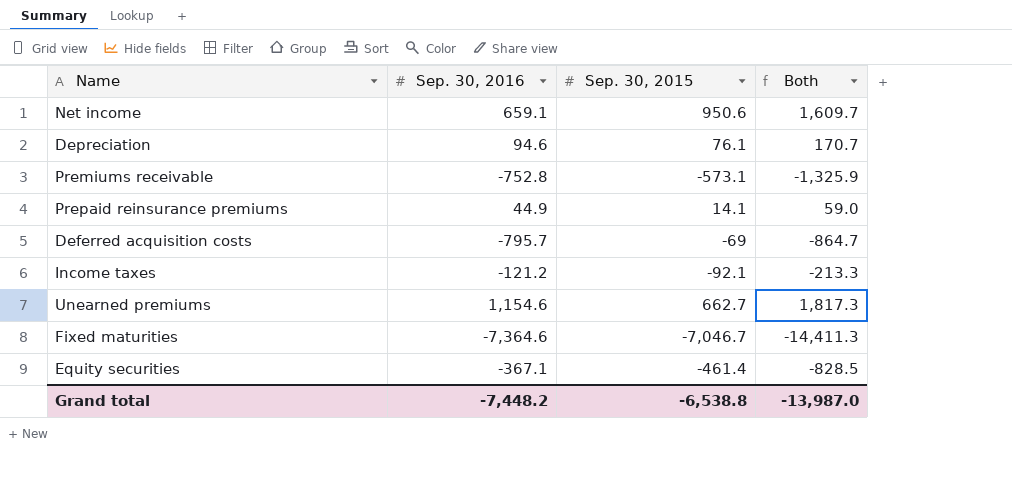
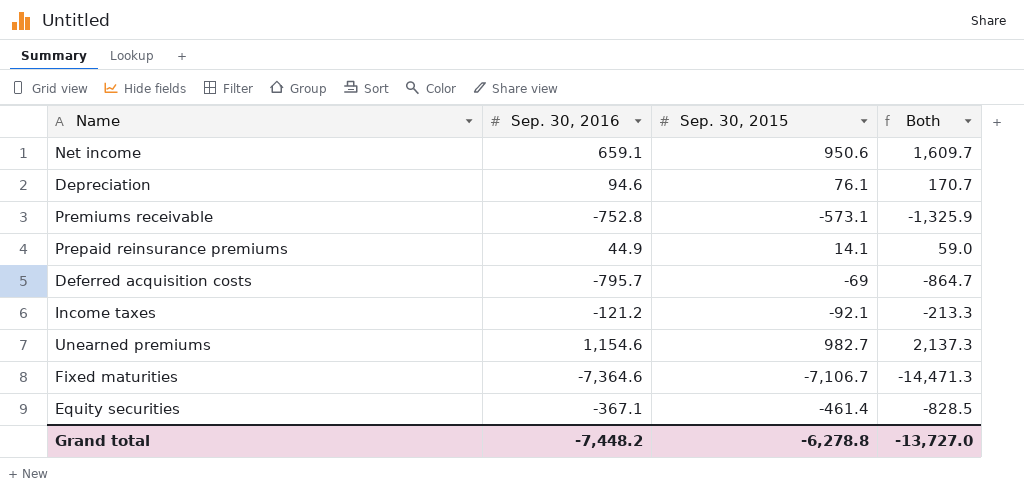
Unearned premiums | Sep. 30, 2015: 662.7 -> 982.7
Unearned premiums | Both: 1,817.3 -> 2,137.3
Fixed maturities | Sep. 30, 2015: -7,046.7 -> -7,106.7
Fixed maturities | Both: -14,411.3 -> -14,471.3
Grand total | Sep. 30, 2015: -6,538.8 -> -6,278.8
Grand total | Both: -13,987.0 -> -13,727.0

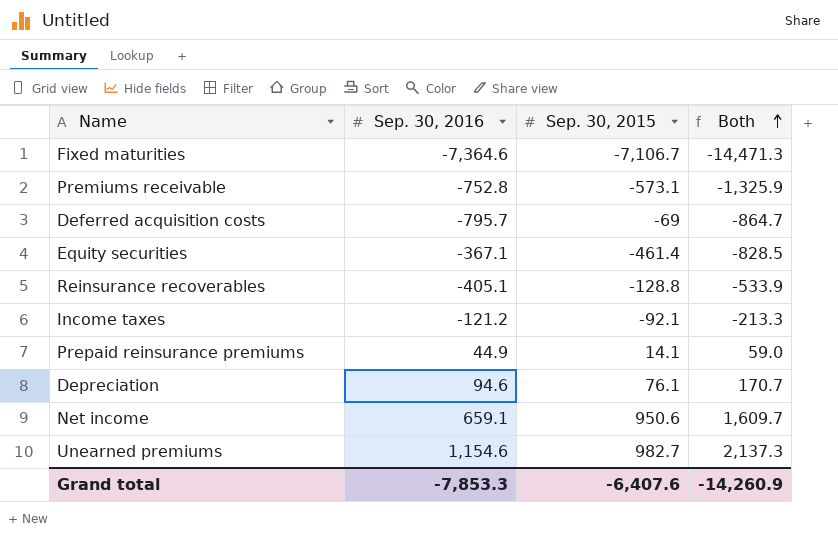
row order: none -> Both ascending
row Reinsurance recoverables: none -> -405.1 | -128.8 | -533.9
Grand total | Sep. 30, 2016: -7,448.2 -> -7,853.3
Grand total | Sep. 30, 2015: -6,278.8 -> -6,407.6
Grand total | Both: -13,727.0 -> -14,260.9

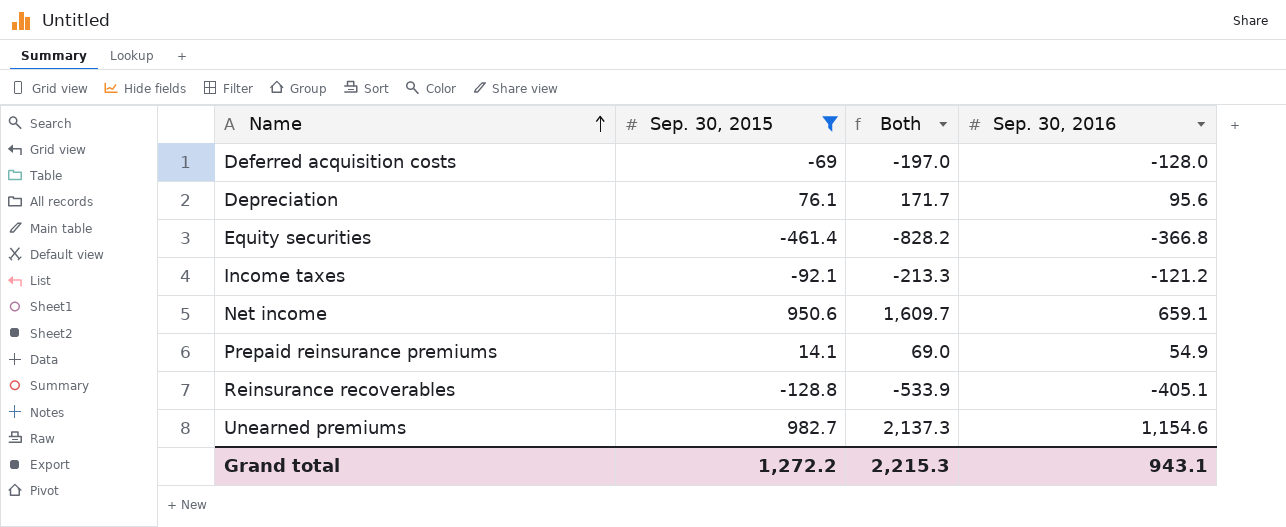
filter: none -> Sep. 30, 2015 >= -461.4
row order: Both ascending -> Name ascending
column Sep. 30, 2016 | position: 2 -> 4
Deferred acquisition costs | Both: -864.7 -> -197.0
Deferred acquisition costs | Sep. 30, 2016: -795.7 -> -128.0
Depreciation | Both: 170.7 -> 171.7
Depreciation | Sep. 30, 2016: 94.6 -> 95.6
Equity securities | Both: -828.5 -> -828.2
Equity securities | Sep. 30, 2016: -367.1 -> -366.8
Prepaid reinsurance premiums | Both: 59.0 -> 69.0
Prepaid reinsurance premiums | Sep. 30, 2016: 44.9 -> 54.9
Grand total | Sep. 30, 2015: -6,407.6 -> 1,272.2
Grand total | Both: -14,260.9 -> 2,215.3
Grand total | Sep. 30, 2016: -7,853.3 -> 943.1

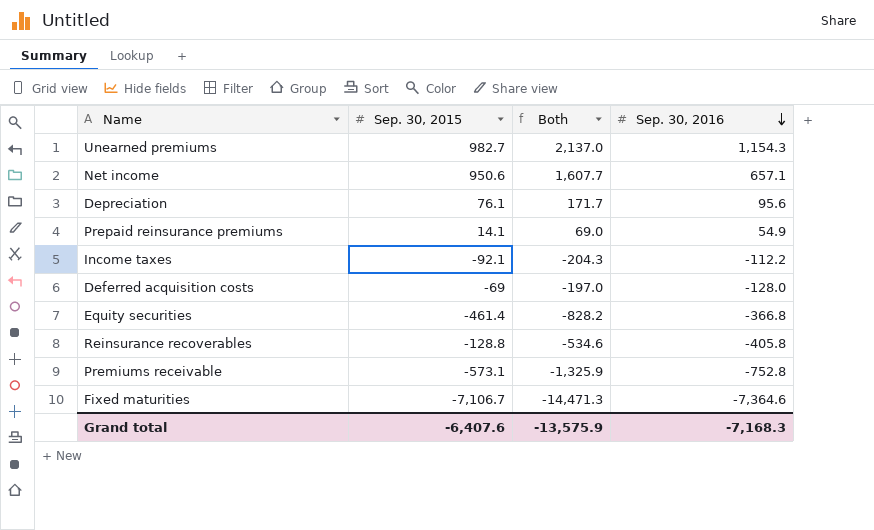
filter: Sep. 30, 2015 >= -461.4 -> none
row order: Name ascending -> Sep. 30, 2016 descending
Unearned premiums | Both: 2,137.3 -> 2,137.0
Unearned premiums | Sep. 30, 2016: 1,154.6 -> 1,154.3
Net income | Both: 1,609.7 -> 1,607.7
Net income | Sep. 30, 2016: 659.1 -> 657.1
Income taxes | Both: -213.3 -> -204.3
Income taxes | Sep. 30, 2016: -121.2 -> -112.2
Reinsurance recoverables | Both: -533.9 -> -534.6
Reinsurance recoverables | Sep. 30, 2016: -405.1 -> -405.8
Grand total | Sep. 30, 2015: 1,272.2 -> -6,407.6
Grand total | Both: 2,215.3 -> -13,575.9
Grand total | Sep. 30, 2016: 943.1 -> -7,168.3

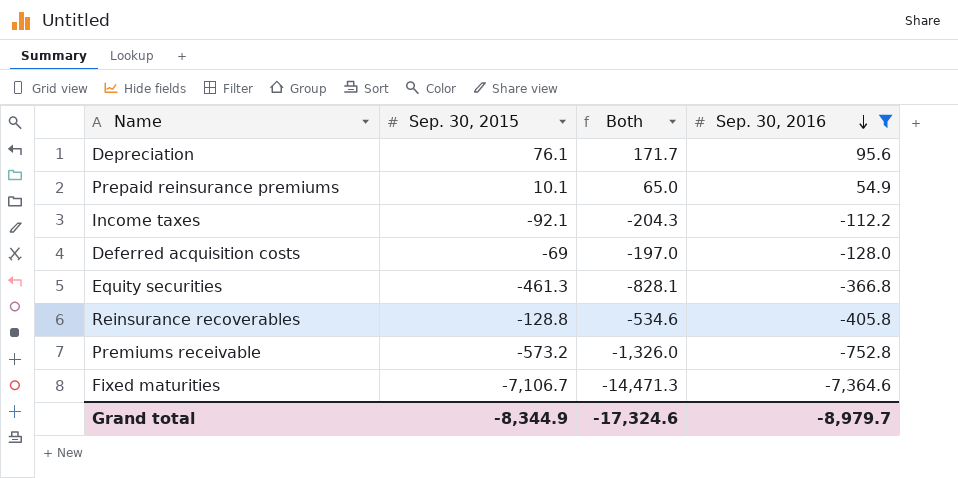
filter: none -> Sep. 30, 2016 <= 95.6
Prepaid reinsurance premiums | Sep. 30, 2015: 14.1 -> 10.1
Prepaid reinsurance premiums | Both: 69.0 -> 65.0
Equity securities | Sep. 30, 2015: -461.4 -> -461.3
Equity securities | Both: -828.2 -> -828.1
Premiums receivable | Sep. 30, 2015: -573.1 -> -573.2
Premiums receivable | Both: -1,325.9 -> -1,326.0
Grand total | Sep. 30, 2015: -6,407.6 -> -8,344.9
Grand total | Both: -13,575.9 -> -17,324.6
Grand total | Sep. 30, 2016: -7,168.3 -> -8,979.7

